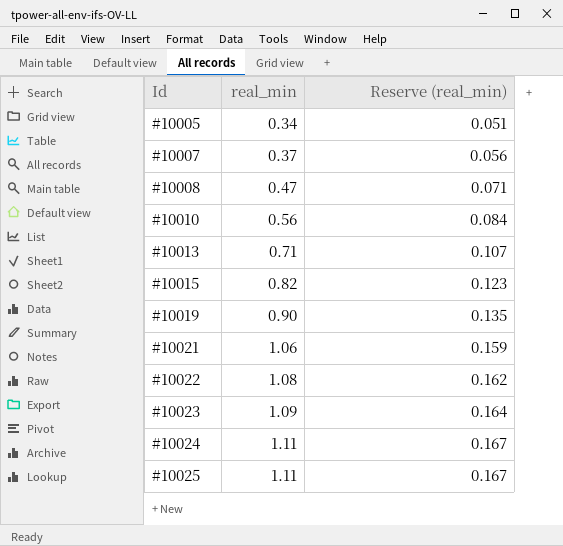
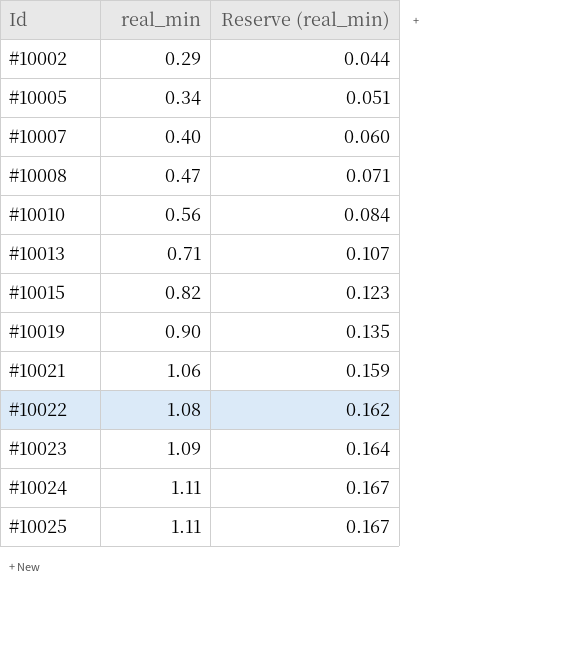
row #10002: none -> 0.29 | 0.044
#10007 | real_min: 0.37 -> 0.40
#10007 | Reserve (real_min): 0.056 -> 0.060

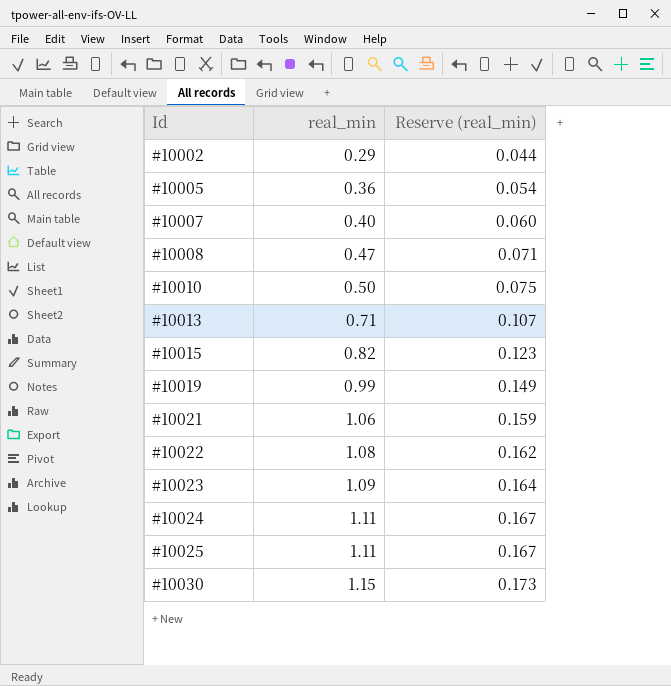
#10005 | real_min: 0.34 -> 0.36
#10005 | Reserve (real_min): 0.051 -> 0.054
#10010 | real_min: 0.56 -> 0.50
#10010 | Reserve (real_min): 0.084 -> 0.075
#10019 | real_min: 0.90 -> 0.99
#10019 | Reserve (real_min): 0.135 -> 0.149
row #10030: none -> 1.15 | 0.173

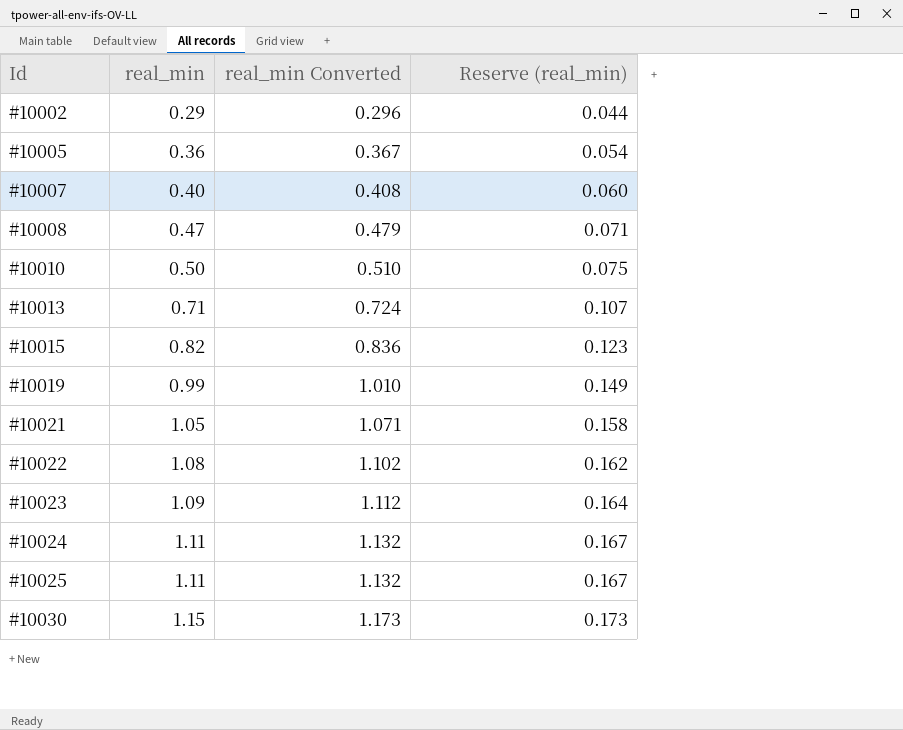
column real_min Converted | formula: none -> [real_min] * 1.02
#10021 | real_min: 1.06 -> 1.05
#10021 | Reserve (real_min): 0.159 -> 0.158

